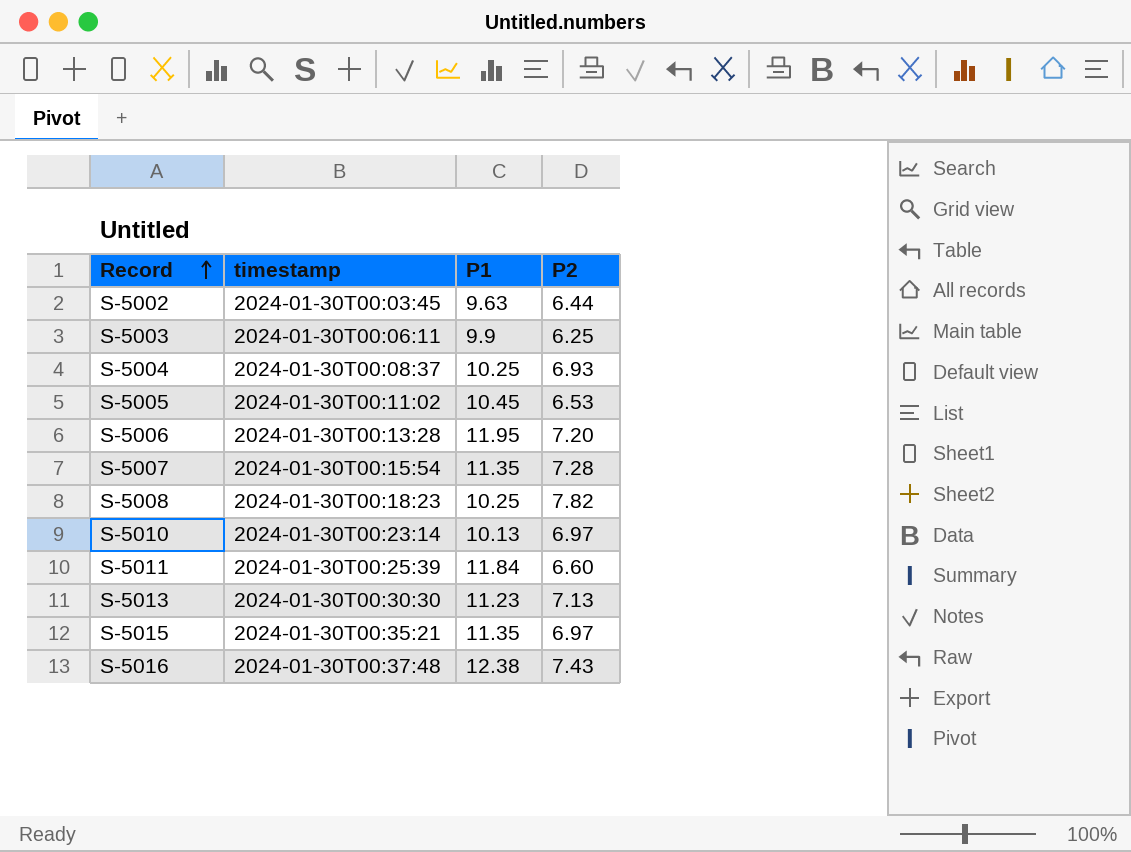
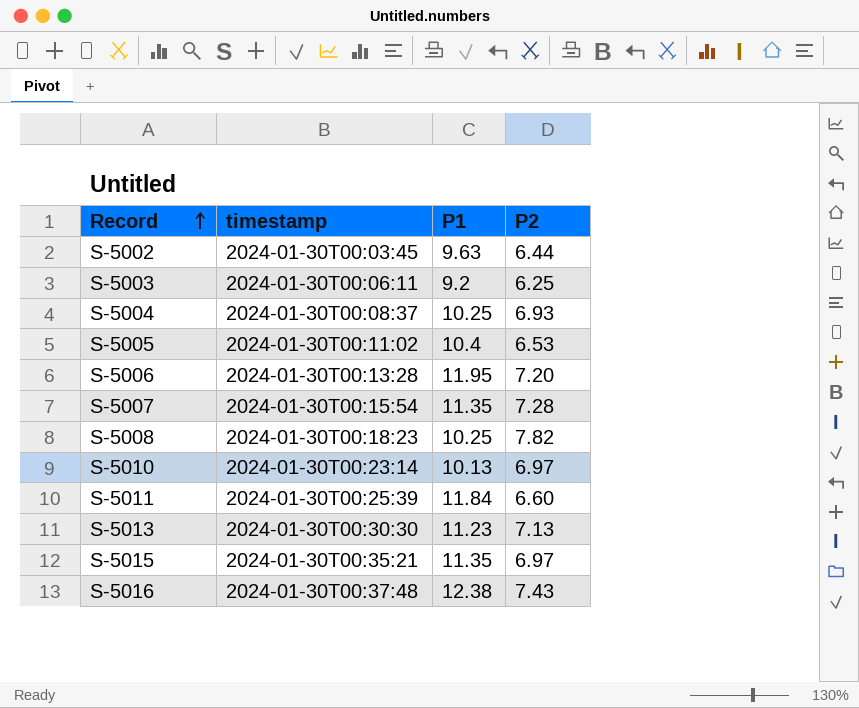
S-5003 | P1: 9.9 -> 9.2
S-5005 | P1: 10.45 -> 10.4

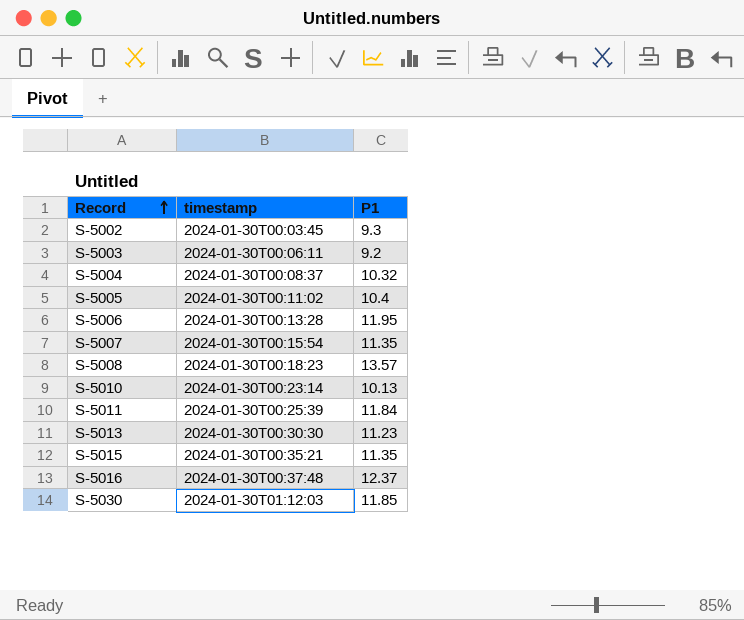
column P2 | position: 4 -> none
S-5002 | P1: 9.63 -> 9.3
S-5004 | P1: 10.25 -> 10.32
S-5008 | P1: 10.25 -> 13.57
S-5016 | P1: 12.38 -> 12.37
row S-5030: none -> 2024-01-30T01:12:03 | 11.85

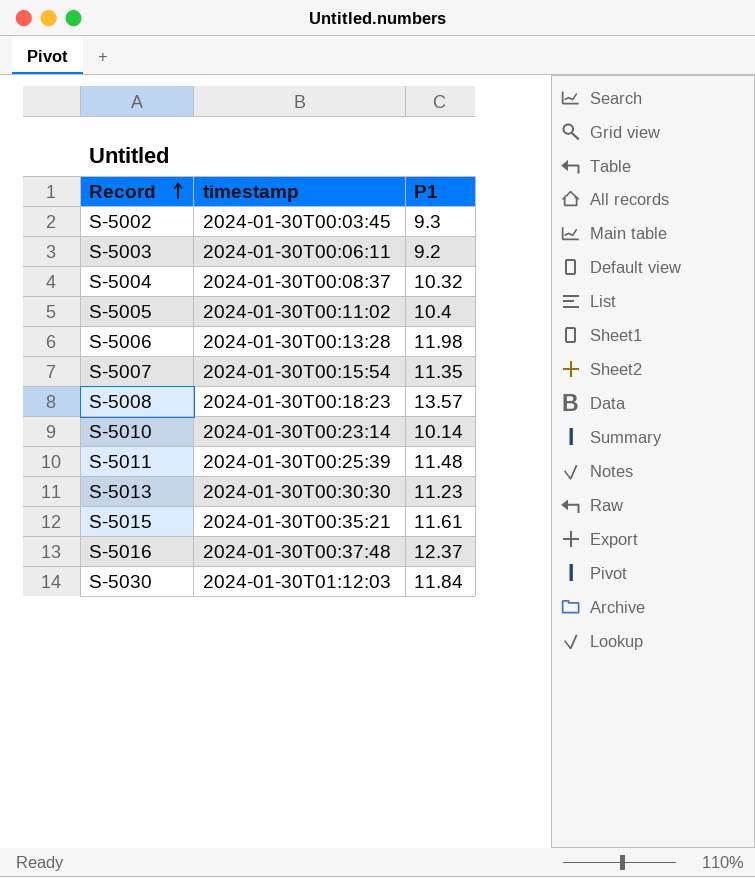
S-5006 | P1: 11.95 -> 11.98
S-5010 | P1: 10.13 -> 10.14
S-5011 | P1: 11.84 -> 11.48
S-5015 | P1: 11.35 -> 11.61
S-5030 | P1: 11.85 -> 11.84

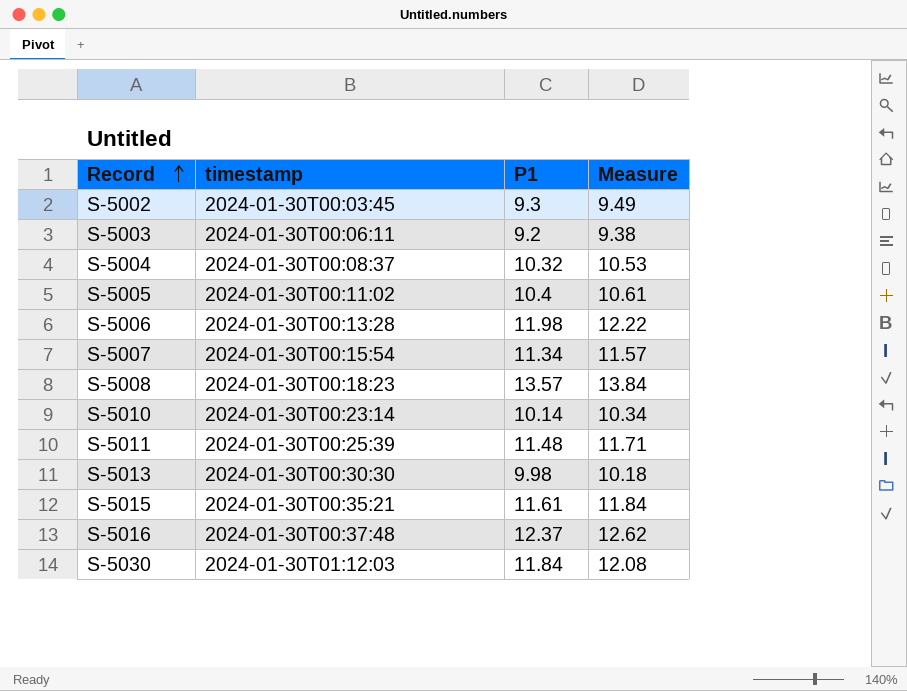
column Measure | formula: none -> [P1] * 1.02
S-5007 | P1: 11.35 -> 11.34
S-5013 | P1: 11.23 -> 9.98

